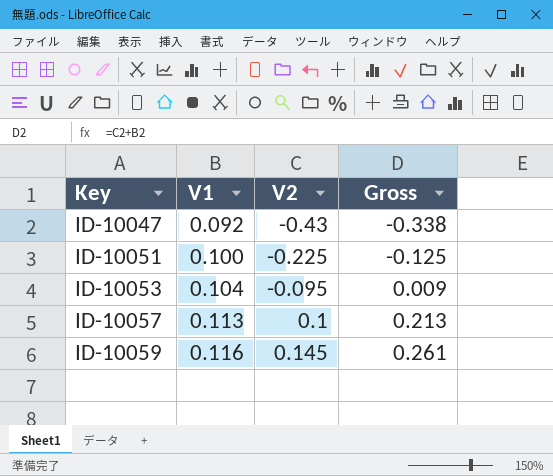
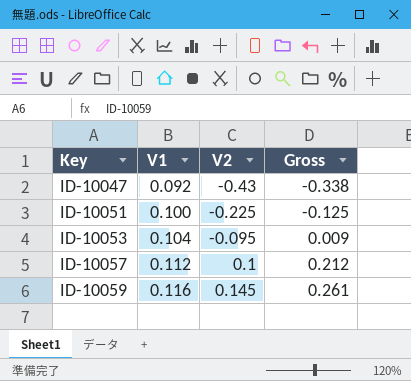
ID-10057 | V1: 0.113 -> 0.112
ID-10057 | Gross: 0.213 -> 0.212

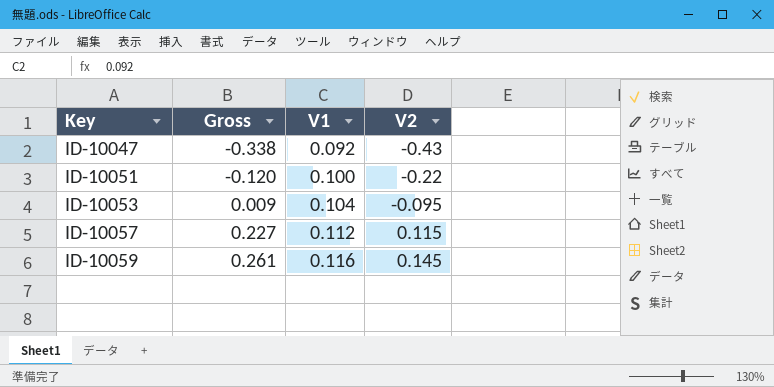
column Gross | position: 4 -> 2
ID-10051 | Gross: -0.125 -> -0.120
ID-10051 | V2: -0.225 -> -0.22
ID-10057 | Gross: 0.212 -> 0.227
ID-10057 | V2: 0.1 -> 0.115

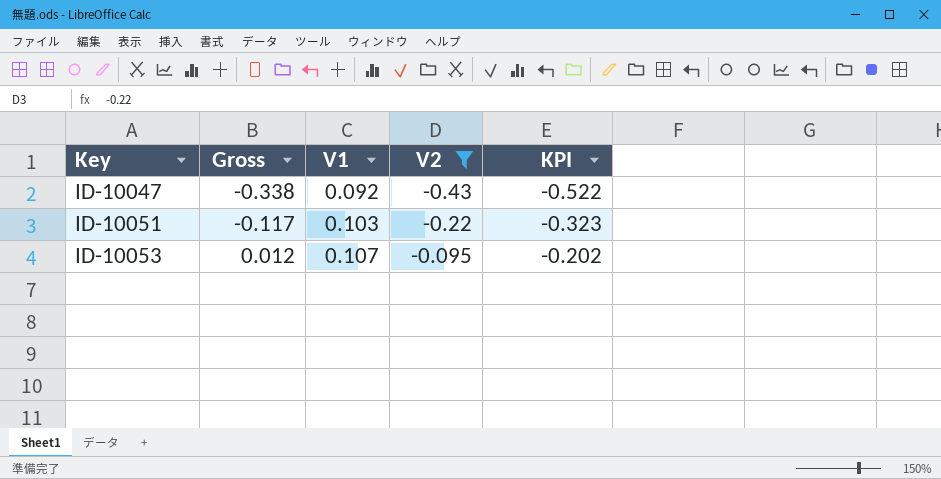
filter: none -> V2 <= -0.095
column KPI | formula: none -> [V2] - [V1]
ID-10051 | Gross: -0.120 -> -0.117
ID-10051 | V1: 0.100 -> 0.103
ID-10053 | Gross: 0.009 -> 0.012
ID-10053 | V1: 0.104 -> 0.107

